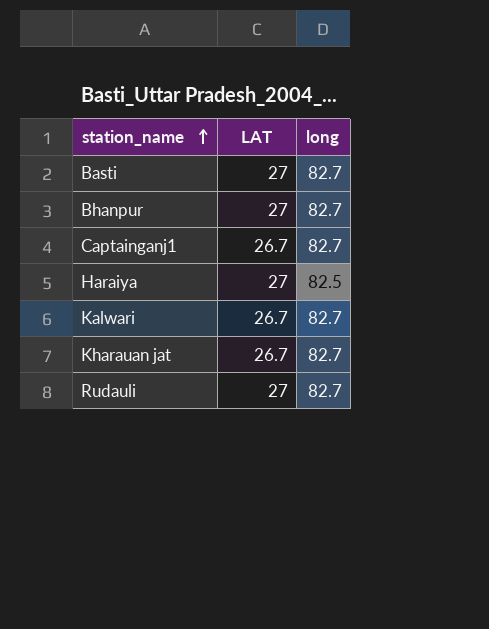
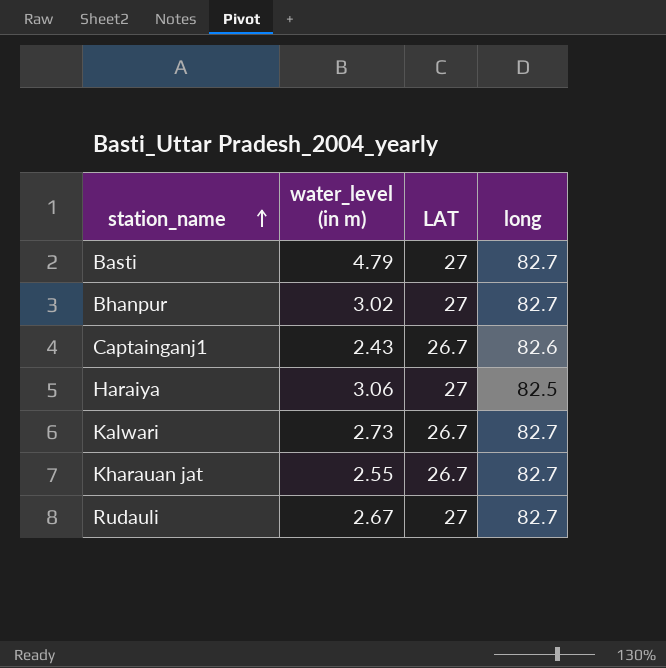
column water_level (in m) | position: none -> 2
Captainganj1 | long: 82.7 -> 82.6

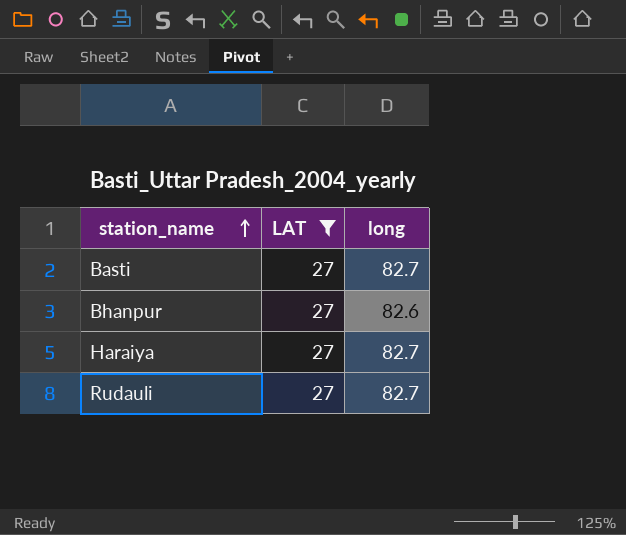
filter: none -> LAT = 27
column water_level (in m) | position: 2 -> none
Bhanpur | long: 82.7 -> 82.6
Haraiya | long: 82.5 -> 82.7

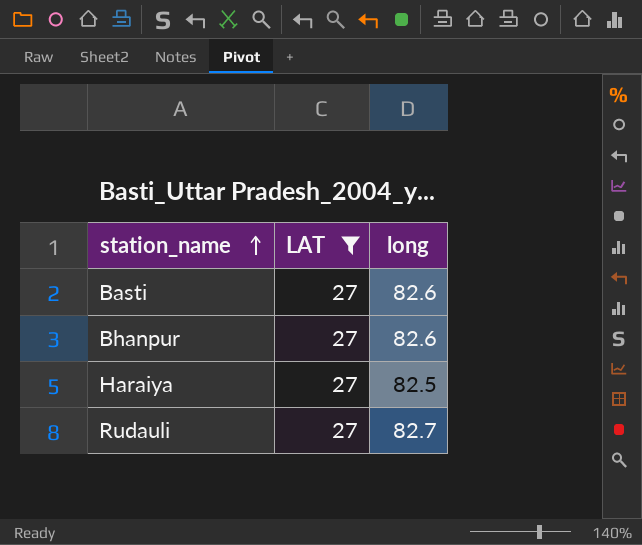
Basti | long: 82.7 -> 82.6
Haraiya | long: 82.7 -> 82.5

